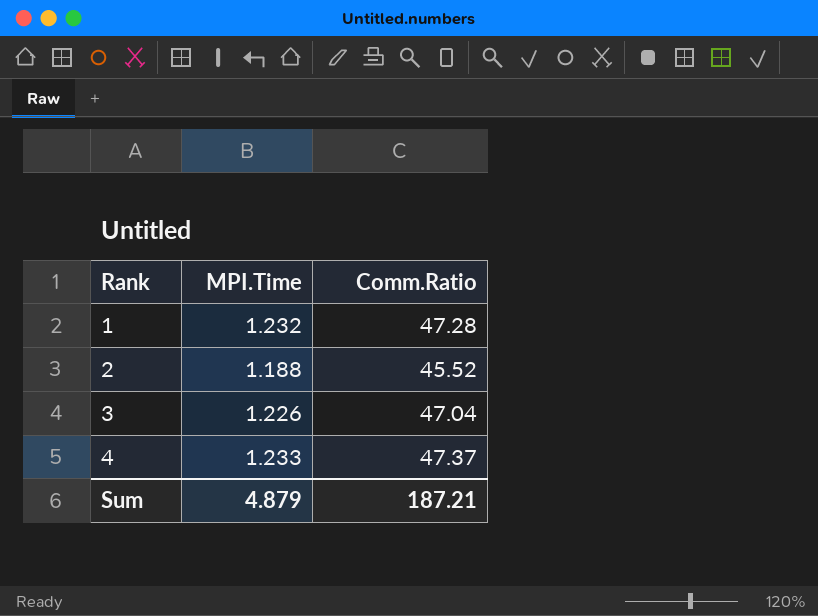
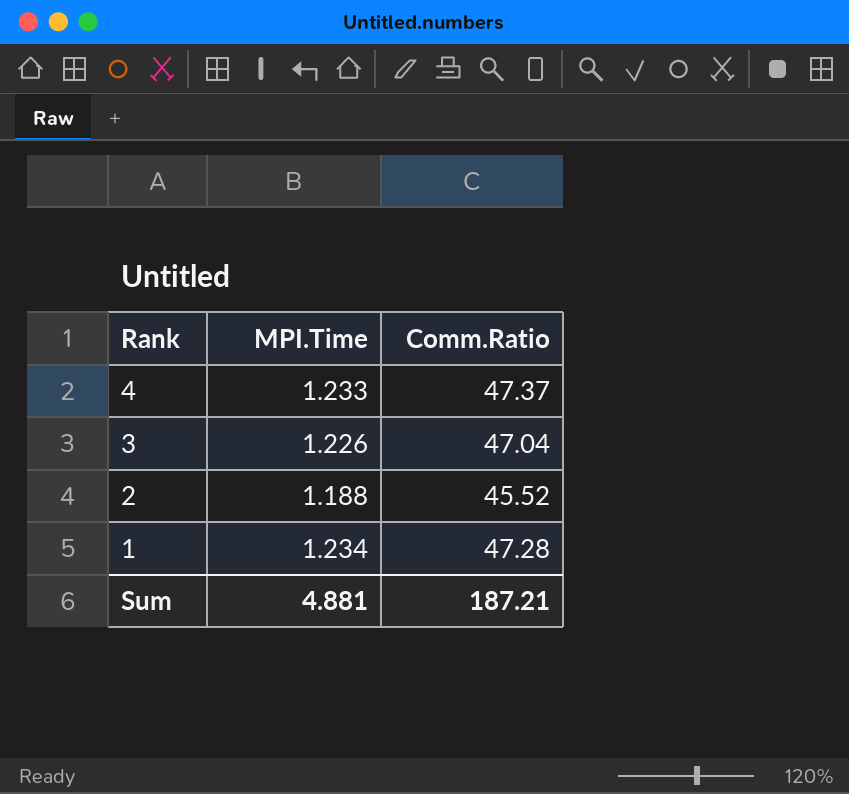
row order: Rank ascending -> Rank descending
1 | MPI.Time: 1.232 -> 1.234
Sum | MPI.Time: 4.879 -> 4.881

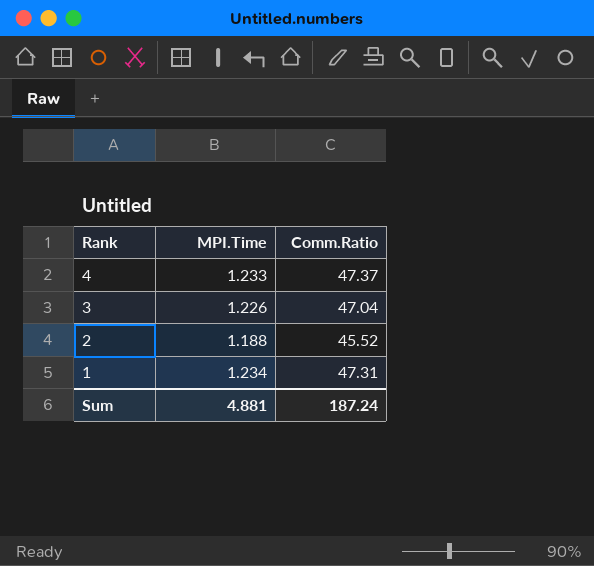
1 | Comm.Ratio: 47.28 -> 47.31
Sum | Comm.Ratio: 187.21 -> 187.24

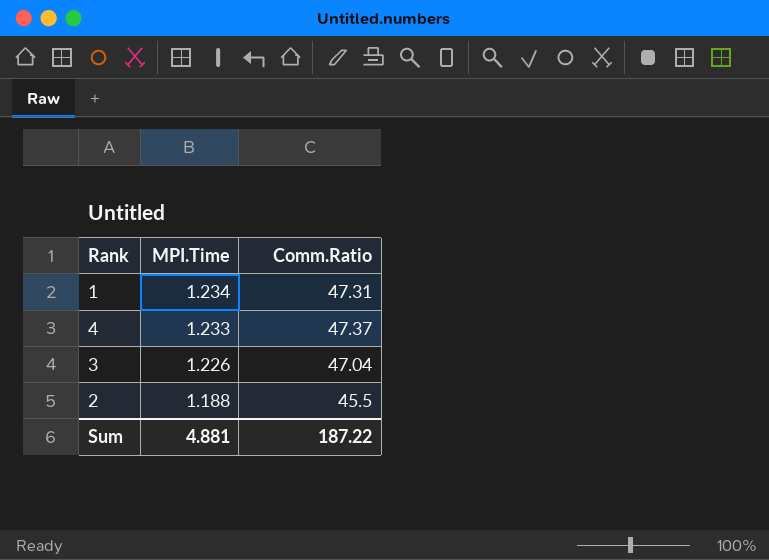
row order: Rank descending -> MPI.Time descending
2 | Comm.Ratio: 45.52 -> 45.5
Sum | Comm.Ratio: 187.24 -> 187.22

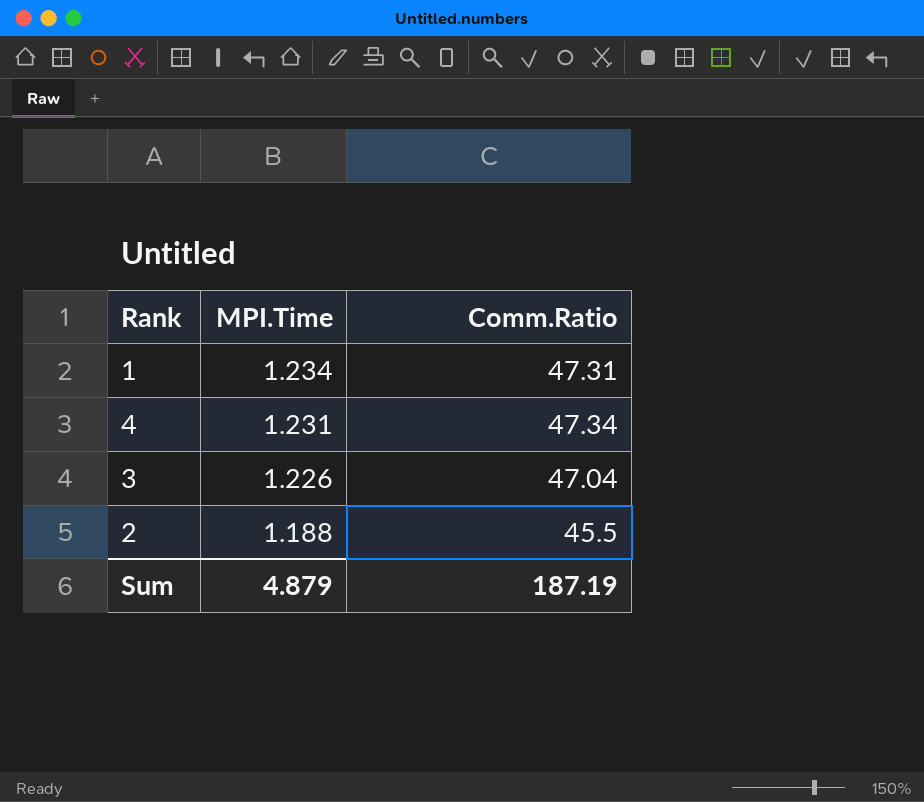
4 | MPI.Time: 1.233 -> 1.231
4 | Comm.Ratio: 47.37 -> 47.34
Sum | MPI.Time: 4.881 -> 4.879
Sum | Comm.Ratio: 187.22 -> 187.19

